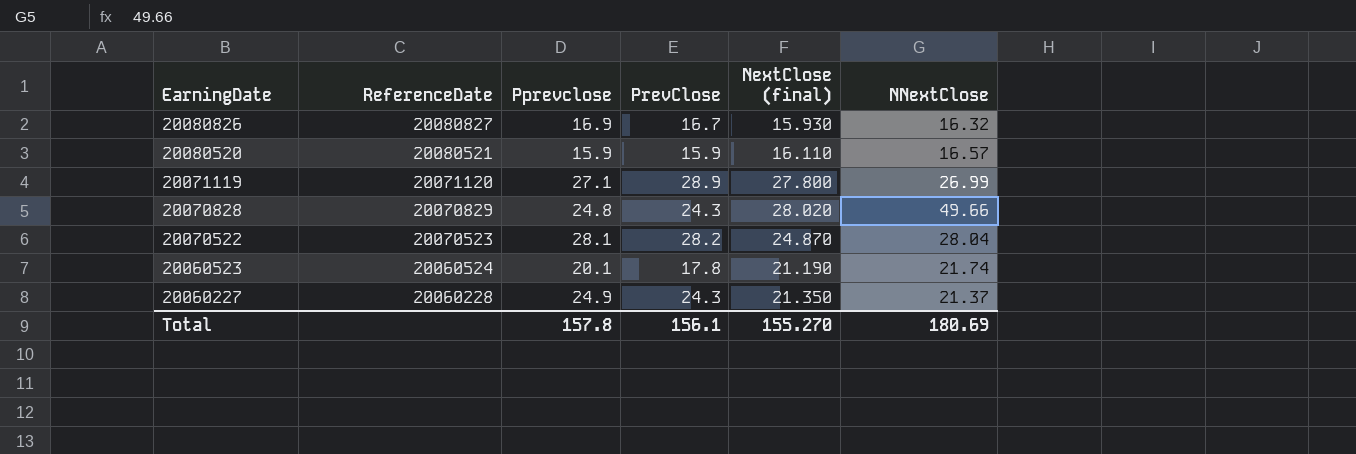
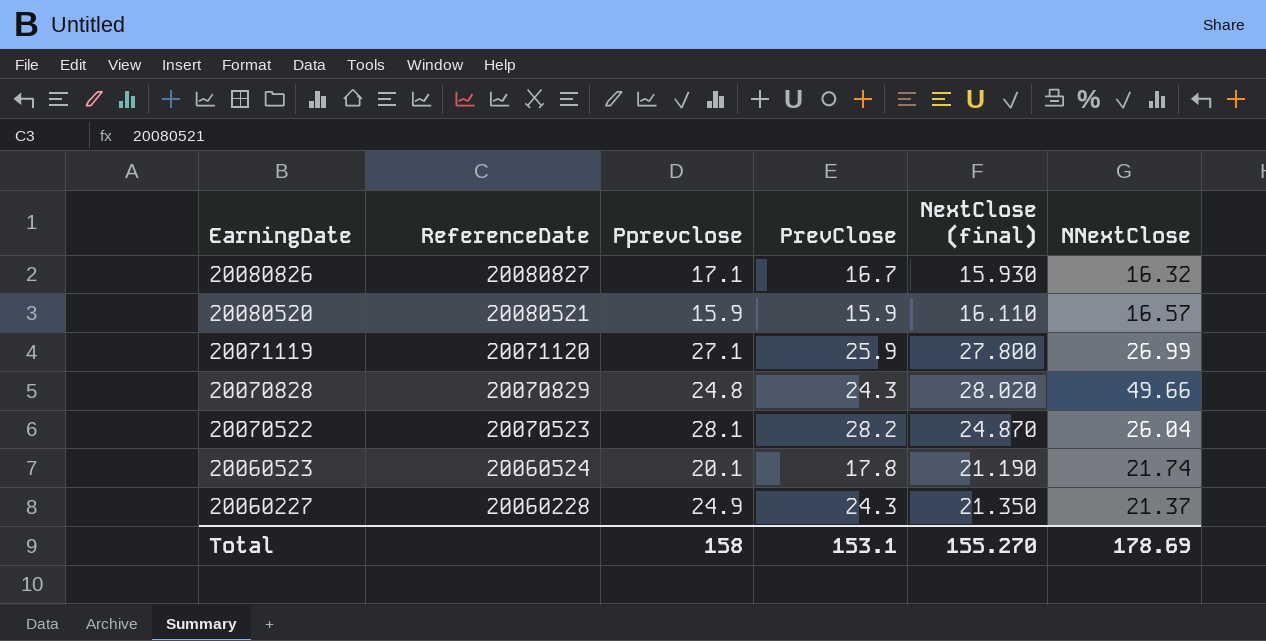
20080826 | Pprevclose: 16.9 -> 17.1
20071119 | PrevClose: 28.9 -> 25.9
20070522 | NNextClose: 28.04 -> 26.04
Total | Pprevclose: 157.8 -> 158
Total | PrevClose: 156.1 -> 153.1
Total | NNextClose: 180.69 -> 178.69

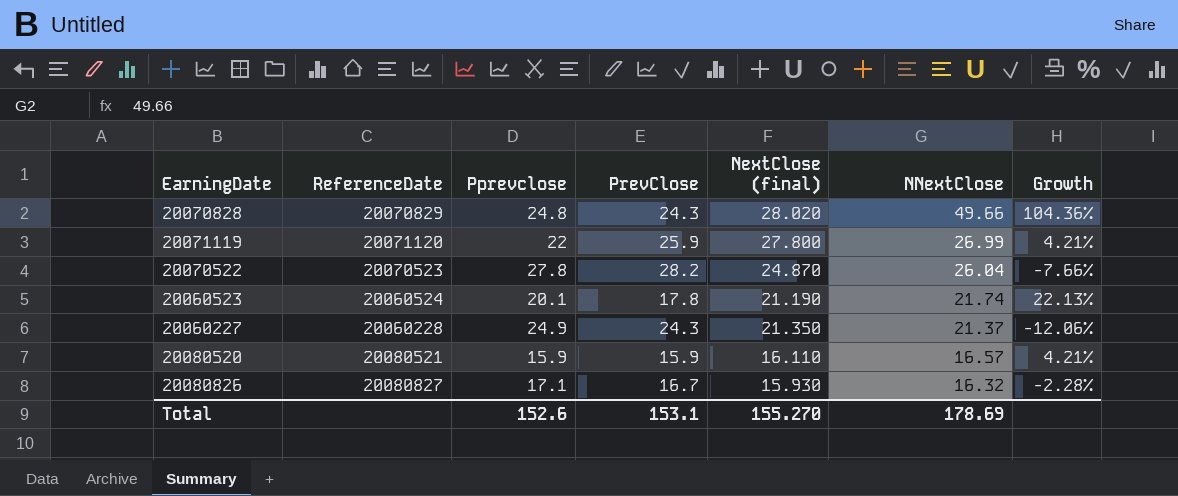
row order: EarningDate descending -> NNextClose descending
column Growth | formula: none -> ([NNextClose] - [PrevClose]) / [PrevClose]
20071119 | Pprevclose: 27.1 -> 22
20070522 | Pprevclose: 28.1 -> 27.8
Total | Pprevclose: 158 -> 152.6

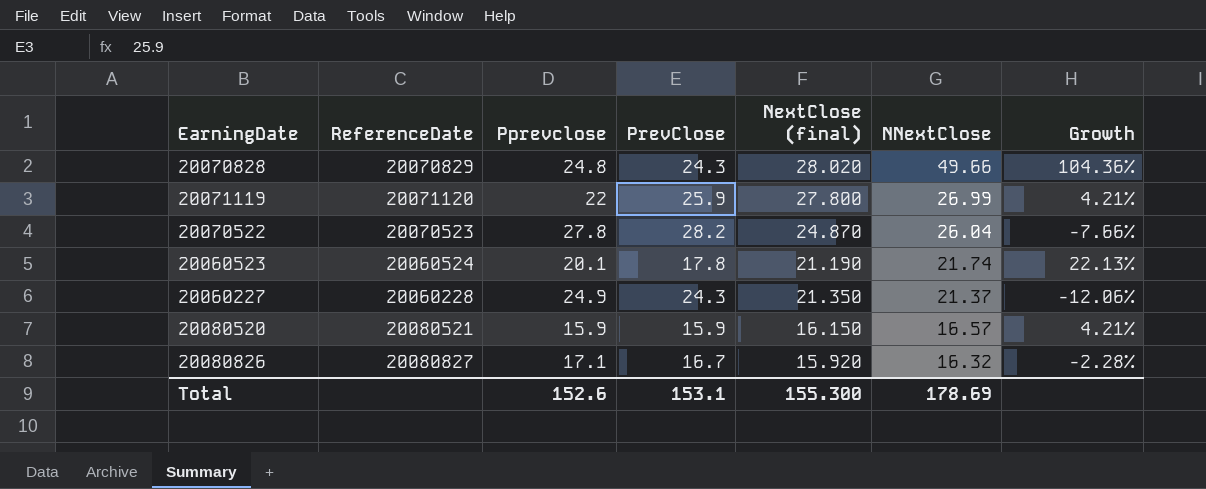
20080520 | NextClose (final): 16.110 -> 16.150
20080826 | NextClose (final): 15.930 -> 15.920
Total | NextClose (final): 155.270 -> 155.300

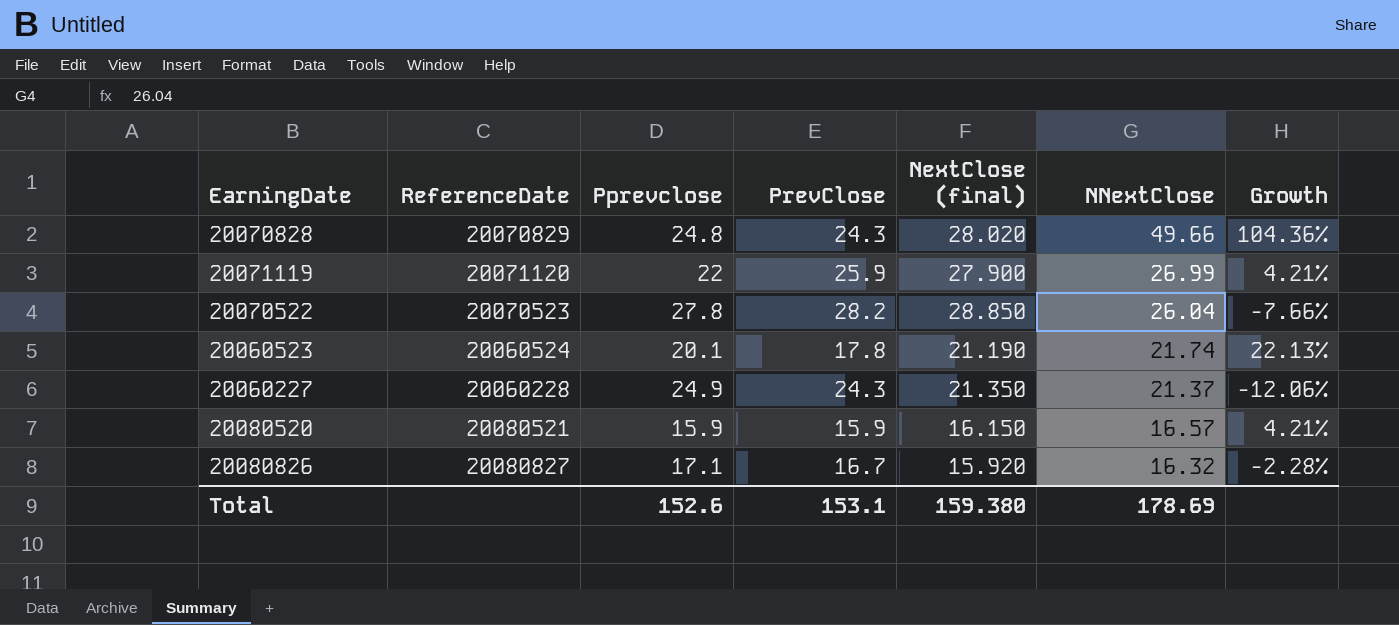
20071119 | NextClose (final): 27.800 -> 27.900
20070522 | NextClose (final): 24.870 -> 28.850
Total | NextClose (final): 155.300 -> 159.380

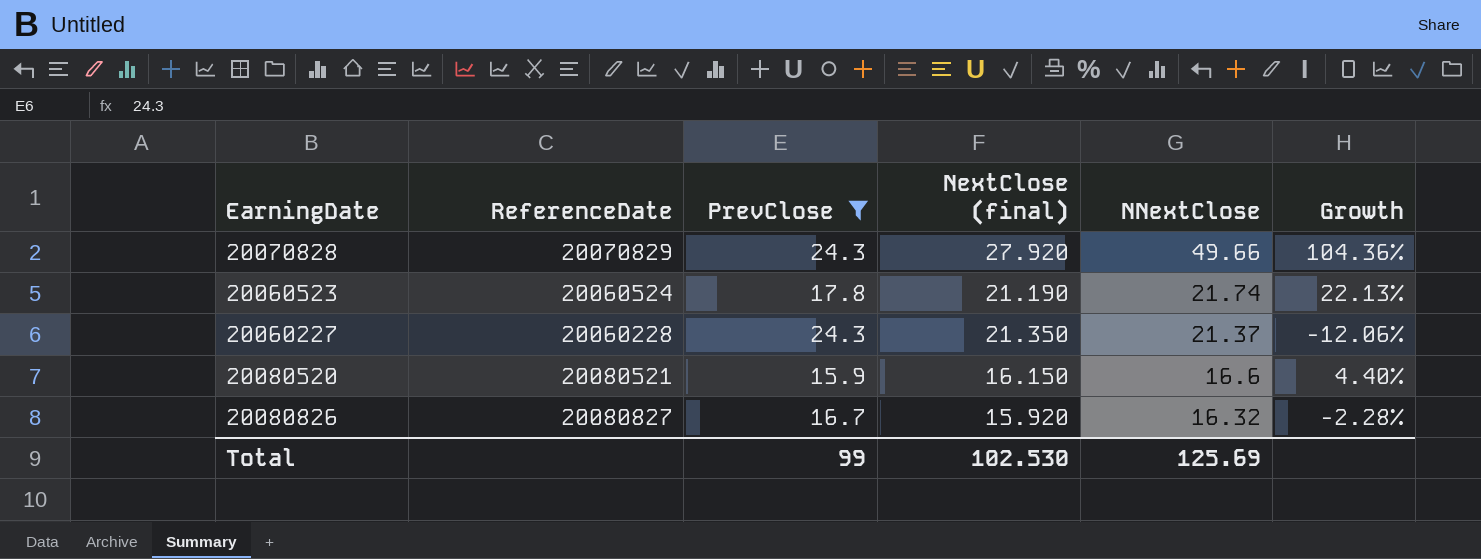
filter: none -> PrevClose <= 24.3
column Pprevclose | position: 3 -> none
20070828 | NextClose (final): 28.020 -> 27.920
20080520 | NNextClose: 16.57 -> 16.6
20080520 | Growth: 4.21% -> 4.40%
Total | PrevClose: 153.1 -> 99
Total | NextClose (final): 159.380 -> 102.530
Total | NNextClose: 178.69 -> 125.69

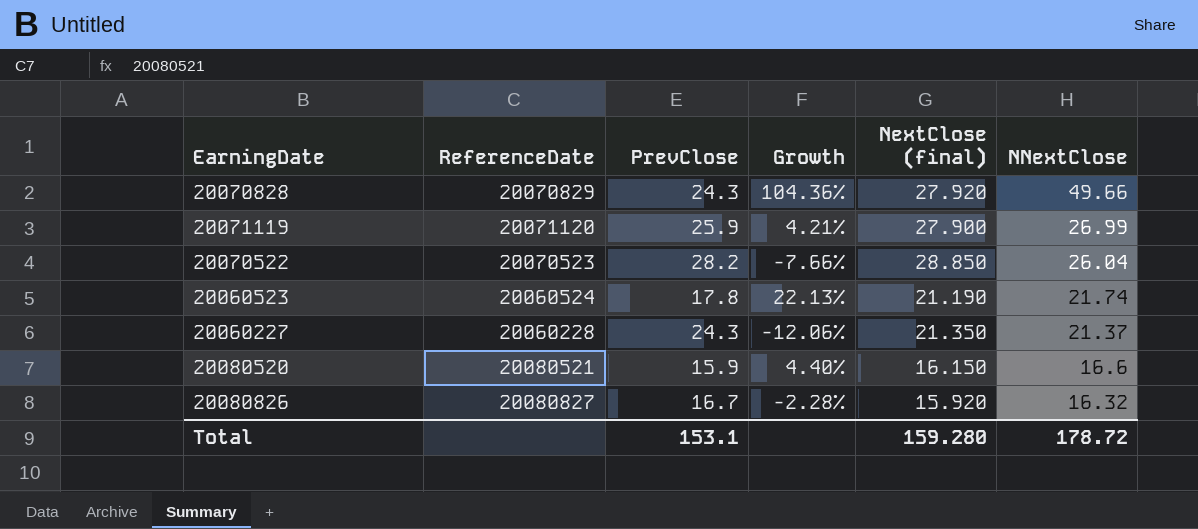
filter: PrevClose <= 24.3 -> none
column Growth | position: 6 -> 4
Total | PrevClose: 99 -> 153.1
Total | NextClose (final): 102.530 -> 159.280
Total | NNextClose: 125.69 -> 178.72

